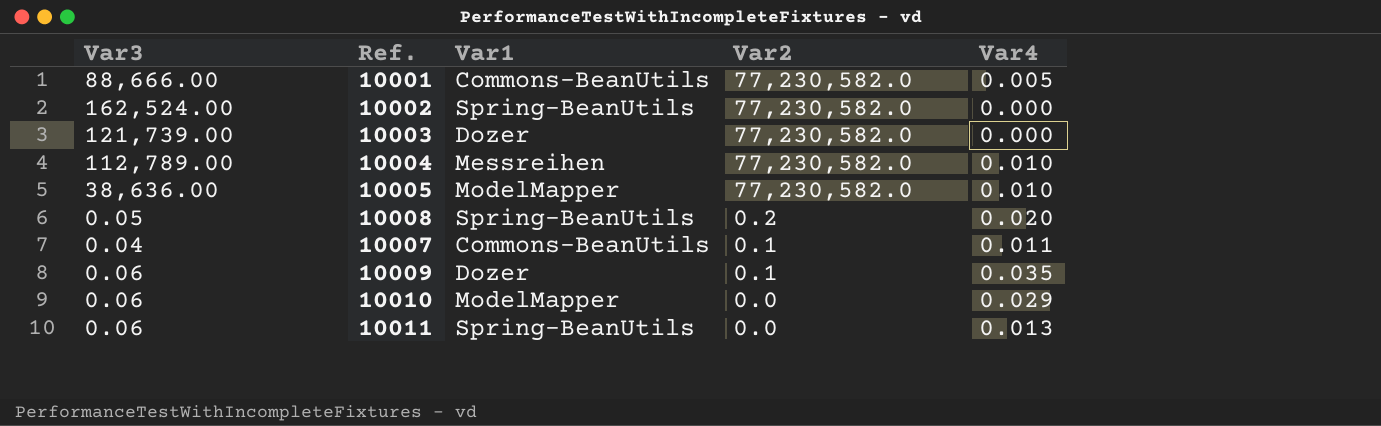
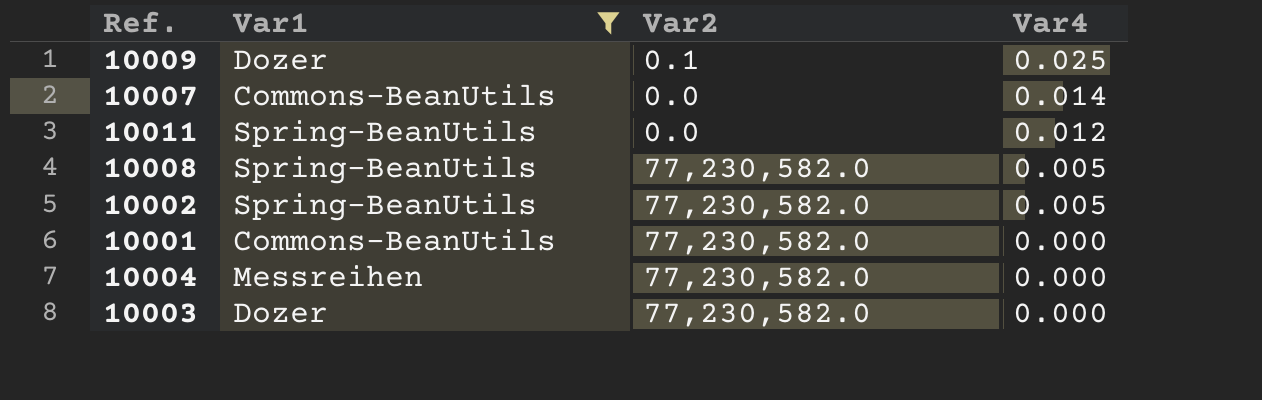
filter: none -> Var1 != ModelMapper
row order: Var2 descending -> Var4 descending
column Var3 | position: 1 -> none
10009 | Var4: 0.035 -> 0.025
10007 | Var2: 0.1 -> 0.0
10007 | Var4: 0.011 -> 0.014
10011 | Var4: 0.013 -> 0.012
10008 | Var2: 0.2 -> 77,230,582.0
10008 | Var4: 0.020 -> 0.005
10002 | Var4: 0.000 -> 0.005
10001 | Var4: 0.005 -> 0.000
10004 | Var4: 0.010 -> 0.000

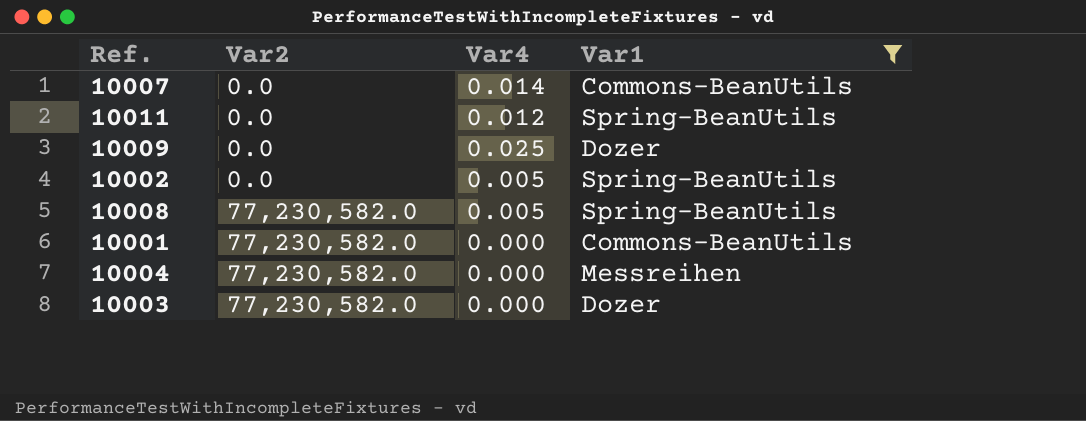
row order: Var4 descending -> Var2 ascending
column Var1 | position: 2 -> 4
10009 | Var2: 0.1 -> 0.0
10002 | Var2: 77,230,582.0 -> 0.0

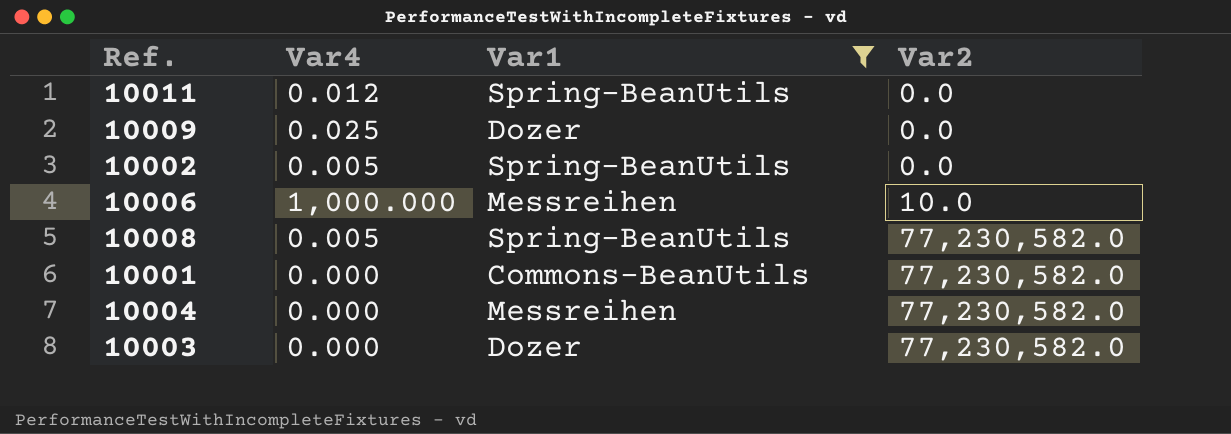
column Var2 | position: 2 -> 4
row 10007: 0.0 | 0.014 | Commons-BeanUtils -> none
row 10006: none -> 1,000.000 | Messreihen | 10.0

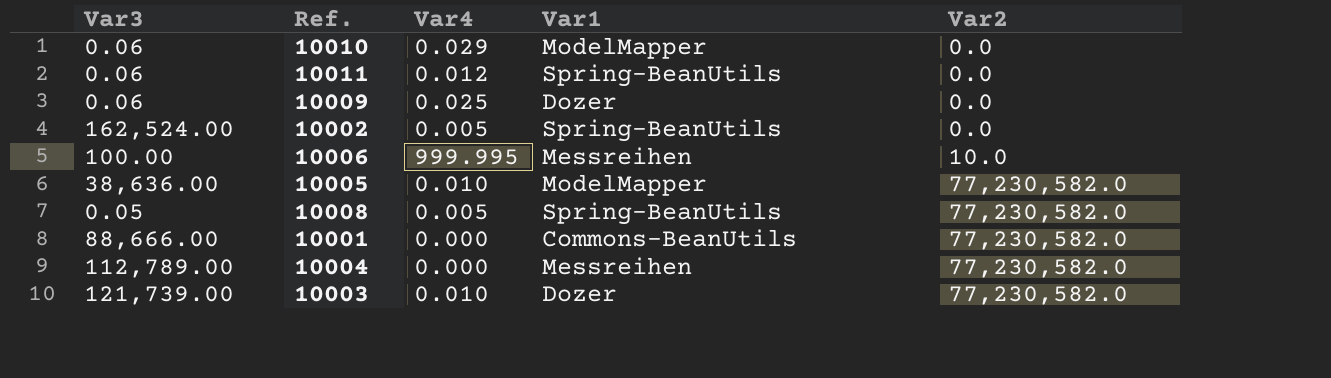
filter: Var1 != ModelMapper -> none
column Var3 | position: none -> 1
10006 | Var4: 1,000.000 -> 999.995
10003 | Var4: 0.000 -> 0.010

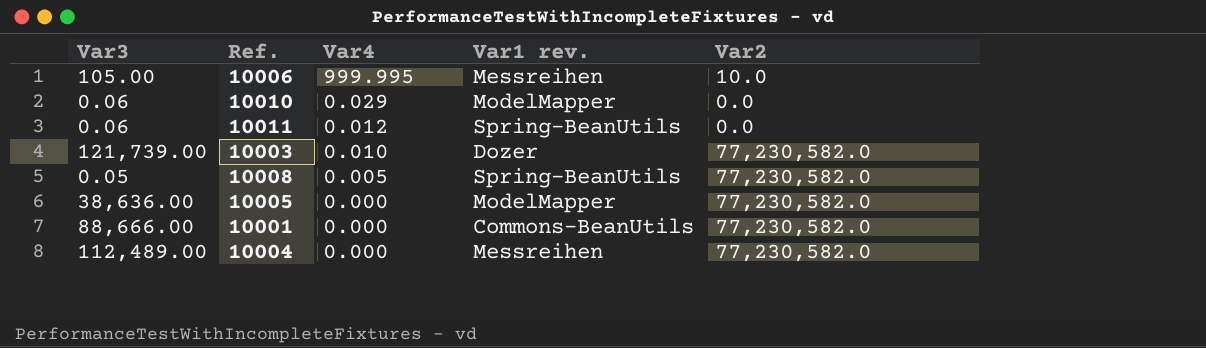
row order: Var2 ascending -> Var4 descending
column name: Var1 -> Var1 rev.
row 10009: 0.06 | 0.025 | Dozer | 0.0 -> none
row 10002: 162,524.00 | 0.005 | Spring-BeanUtils | 0.0 -> none
10006 | Var3: 100.00 -> 105.00
10005 | Var4: 0.010 -> 0.000
10004 | Var3: 112,789.00 -> 112,489.00

